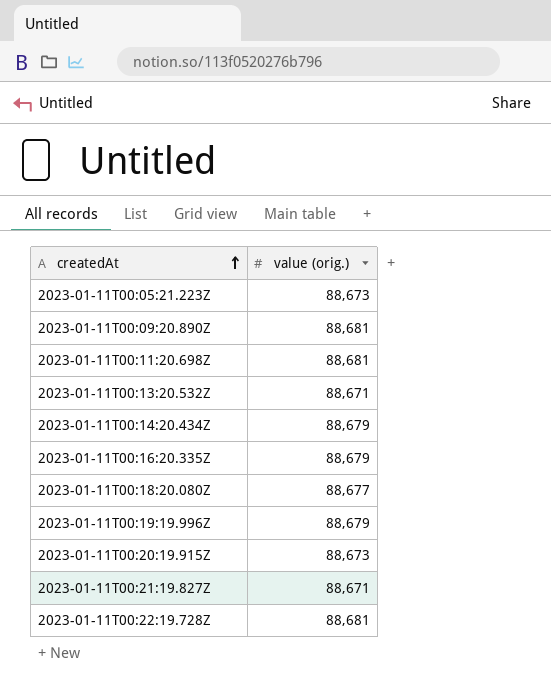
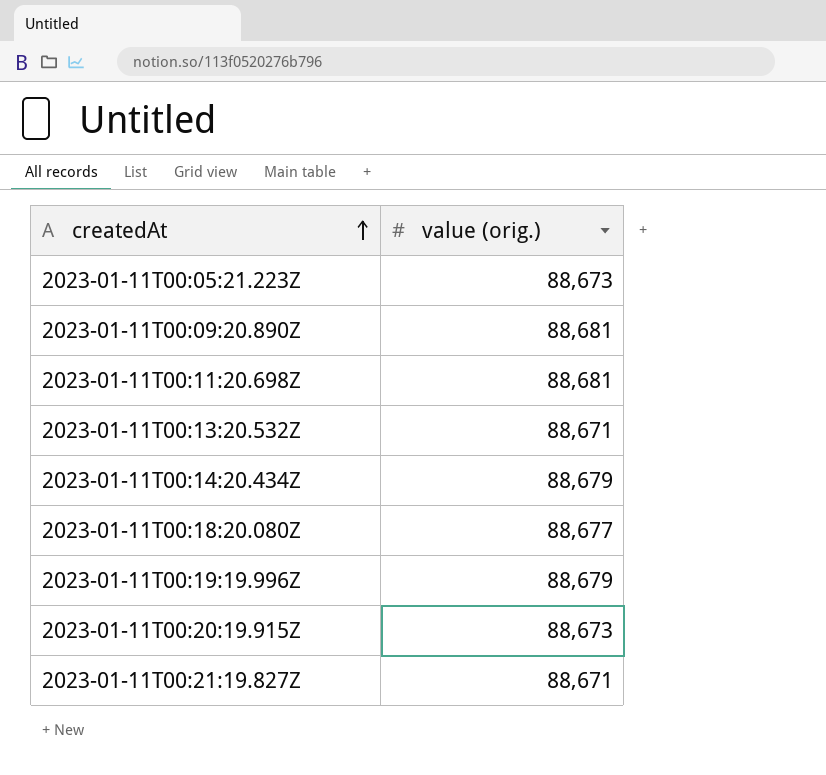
row 2023-01-11T00:16:20.335Z: 88,679 -> none
row 2023-01-11T00:22:19.728Z: 88,681 -> none

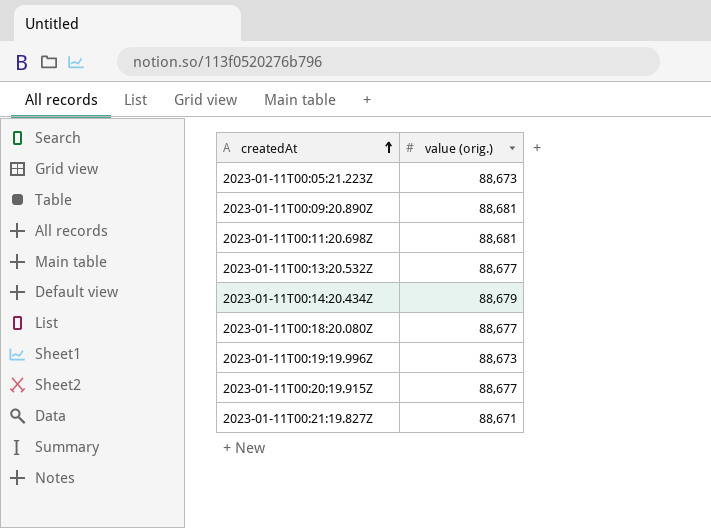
2023-01-11T00:13:20.532Z | value (orig.): 88,671 -> 88,677
2023-01-11T00:19:19.996Z | value (orig.): 88,679 -> 88,673
2023-01-11T00:20:19.915Z | value (orig.): 88,673 -> 88,677

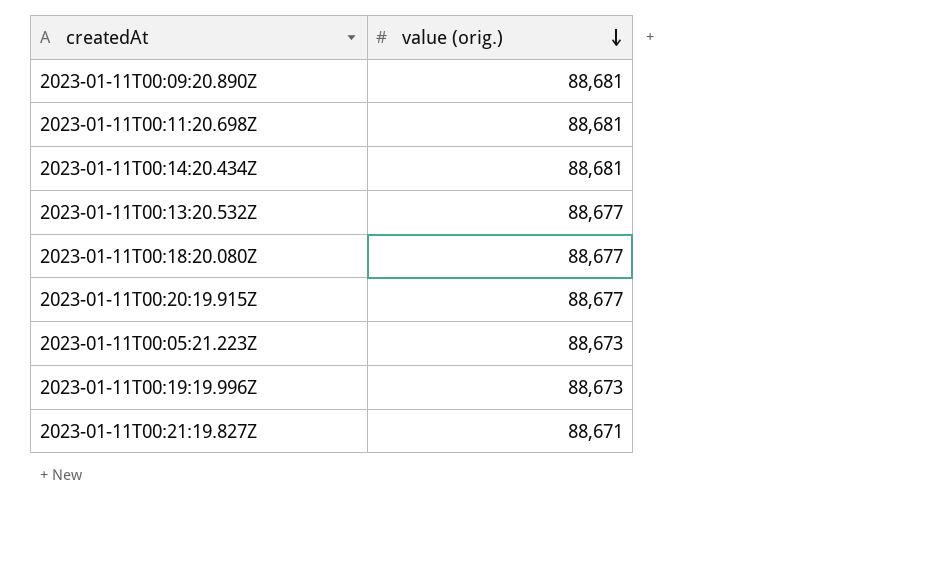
row order: createdAt ascending -> value (orig.) descending
2023-01-11T00:14:20.434Z | value (orig.): 88,679 -> 88,681

